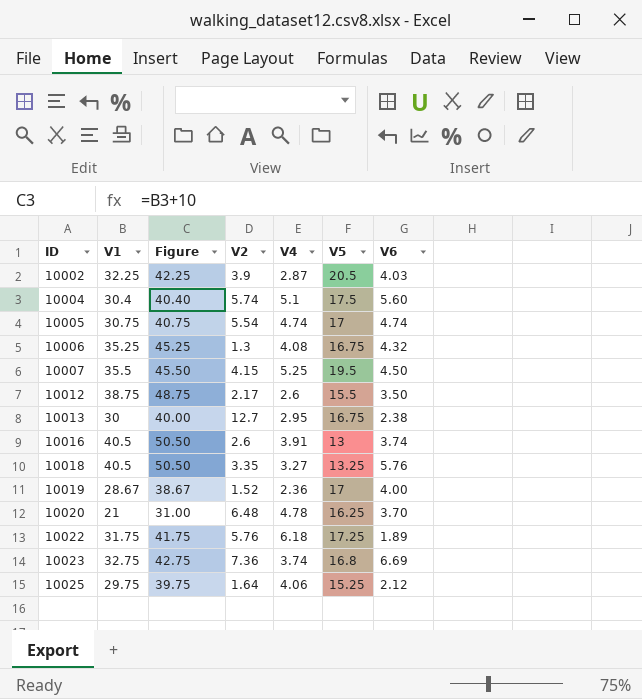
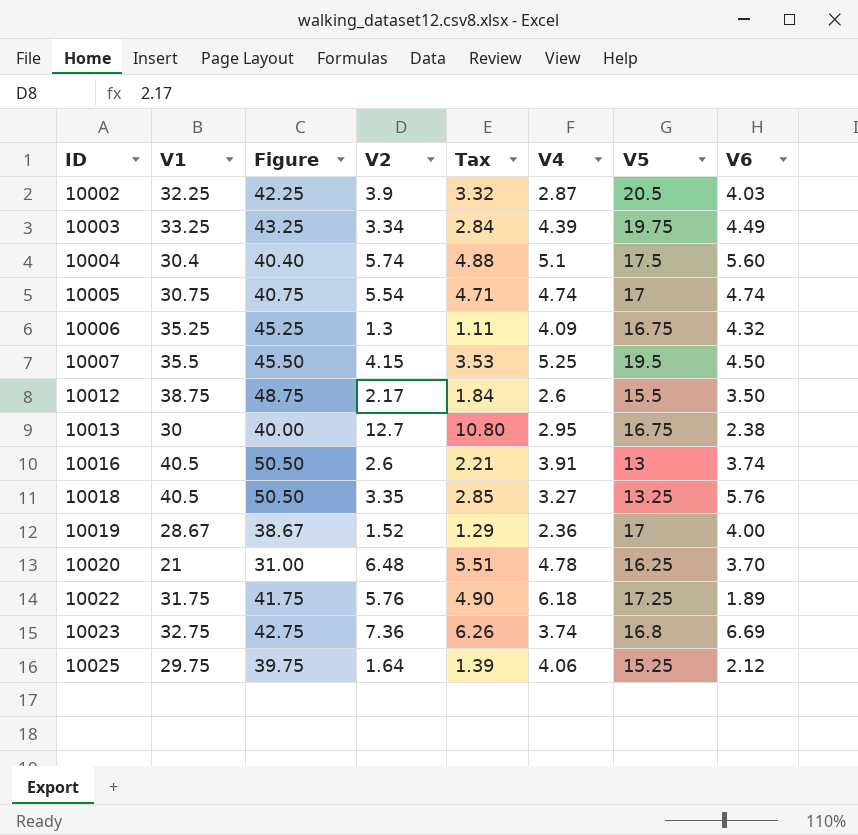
column Tax | formula: none -> [V2] * 0.85
row 10003: none -> 33.25 | 43.25 | 3.34 | 2.84 | 4.39 | 19.75 | 4.49
10006 | V4: 4.08 -> 4.09

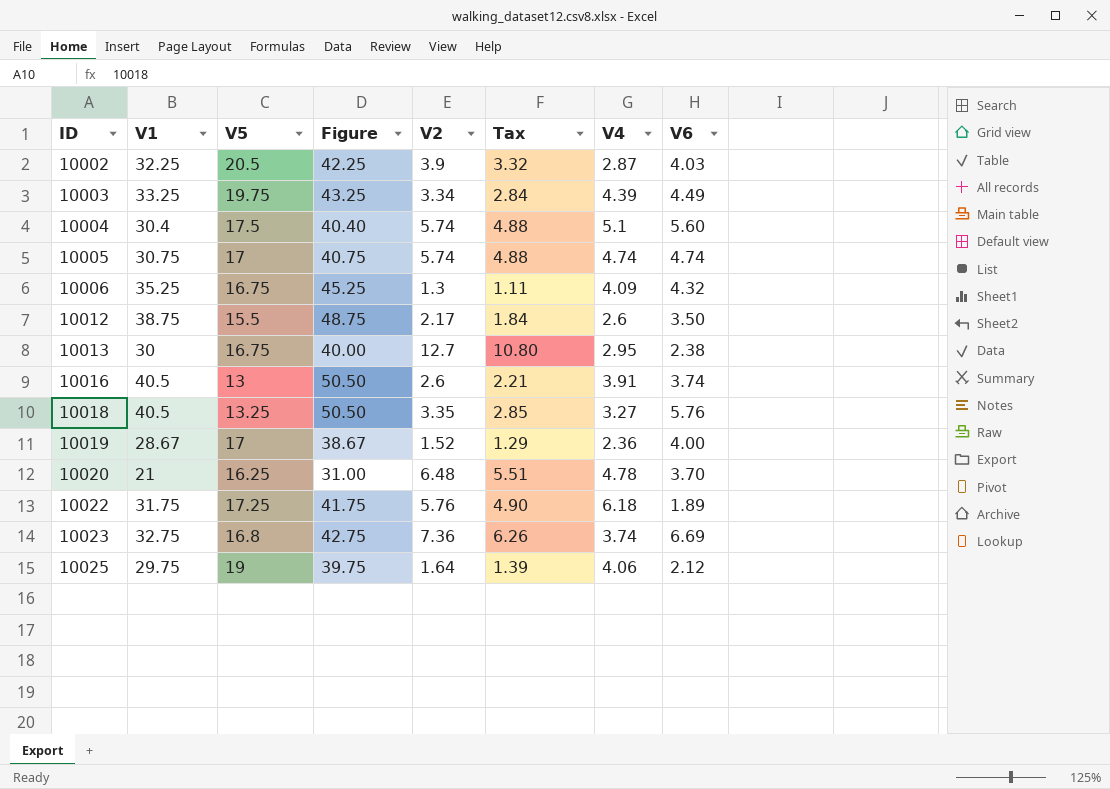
column V5 | position: 7 -> 3
row 10007: 35.5 | 45.50 | 4.15 | 3.53 | 5.25 | 19.5 | 4.50 -> none
10005 | V2: 5.54 -> 5.74
10005 | Tax: 4.71 -> 4.88
10025 | V5: 15.25 -> 19

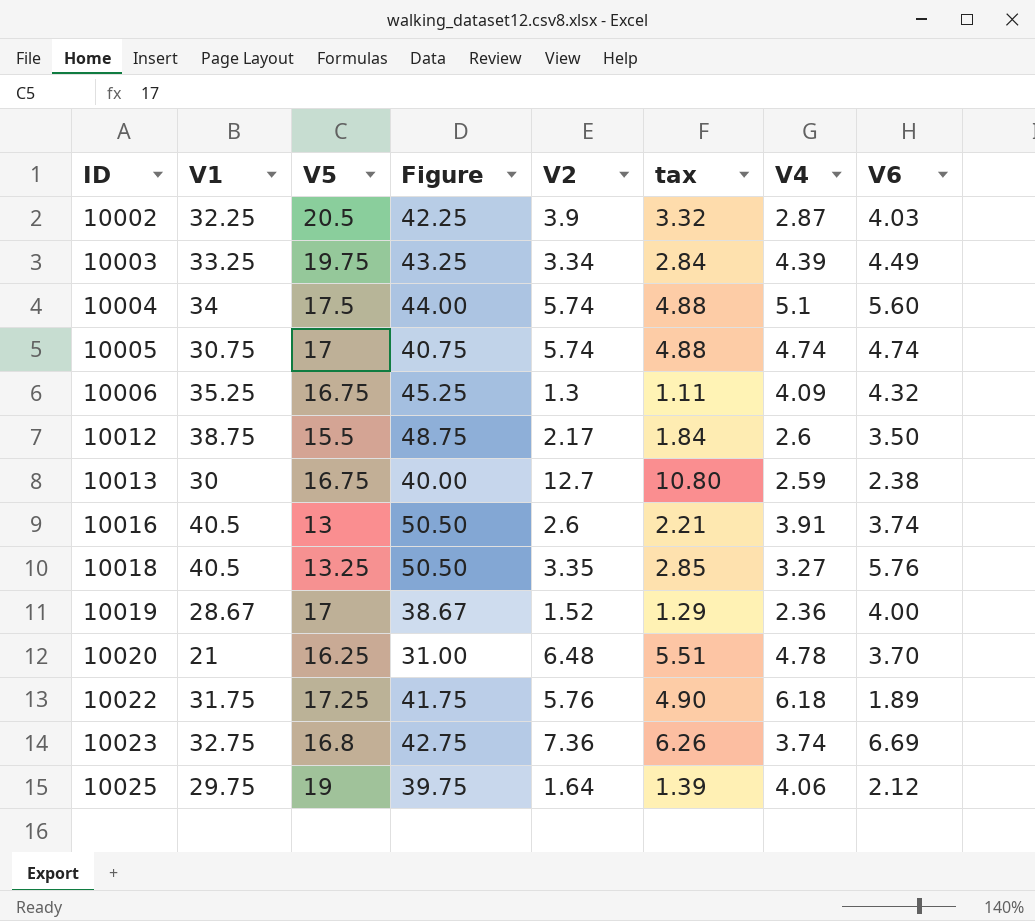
column name: Tax -> tax
10004 | V1: 30.4 -> 34
10004 | Figure: 40.40 -> 44.00
10013 | V4: 2.95 -> 2.59

